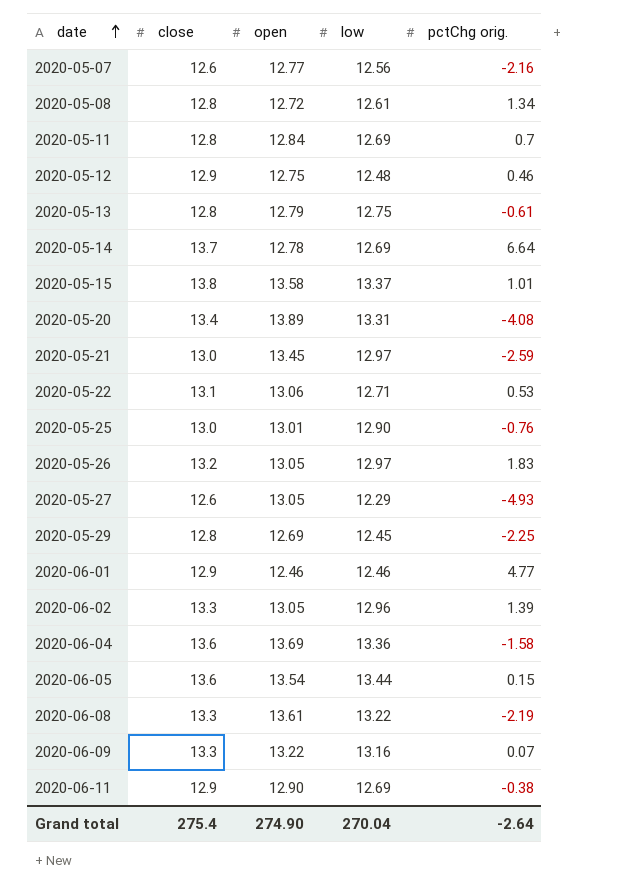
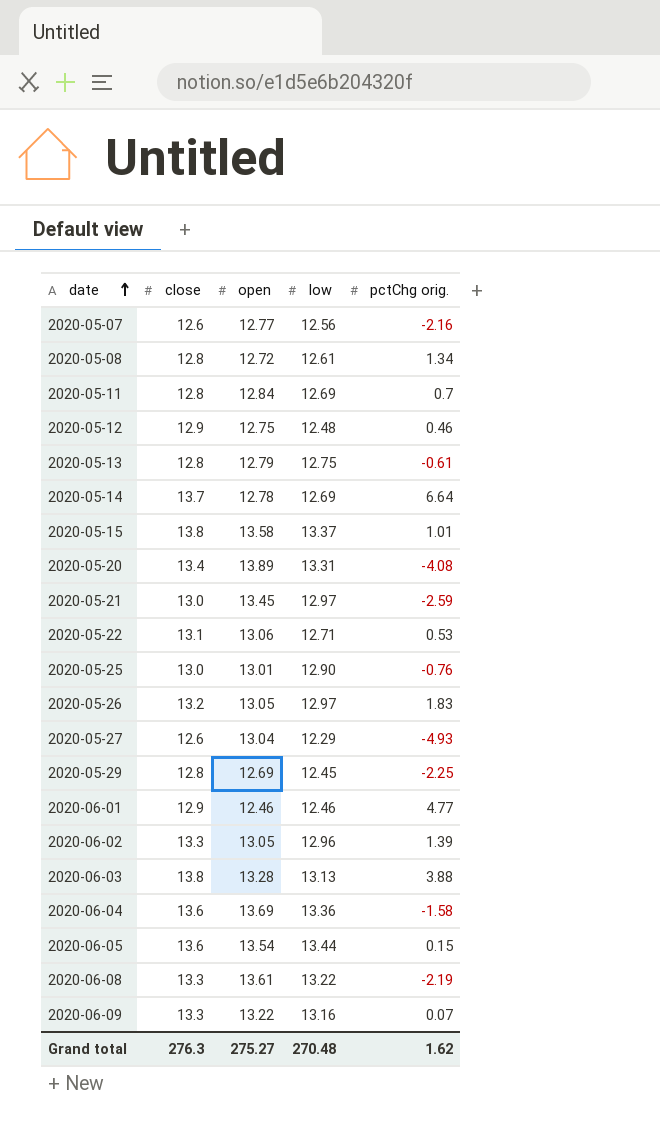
row 2020-06-11: 12.9 | 12.90 | 12.69 | -0.38 -> none
2020-05-27 | open: 13.05 -> 13.04
row 2020-06-03: none -> 13.8 | 13.28 | 13.13 | 3.88
Grand total | close: 275.4 -> 276.3
Grand total | open: 274.90 -> 275.27
Grand total | low: 270.04 -> 270.48
Grand total | pctChg orig.: -2.64 -> 1.62

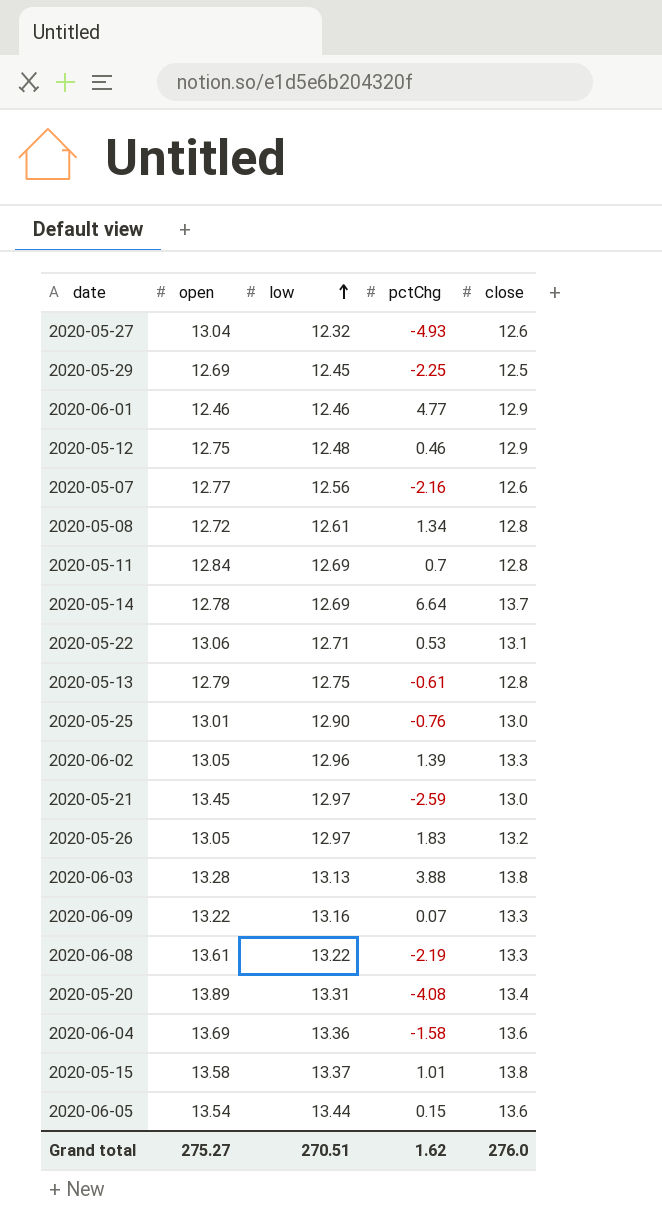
row order: date ascending -> low ascending
column name: pctChg orig. -> pctChg
column close | position: 2 -> 5
2020-05-27 | low: 12.29 -> 12.32
2020-05-29 | close: 12.8 -> 12.5
Grand total | low: 270.48 -> 270.51
Grand total | close: 276.3 -> 276.0

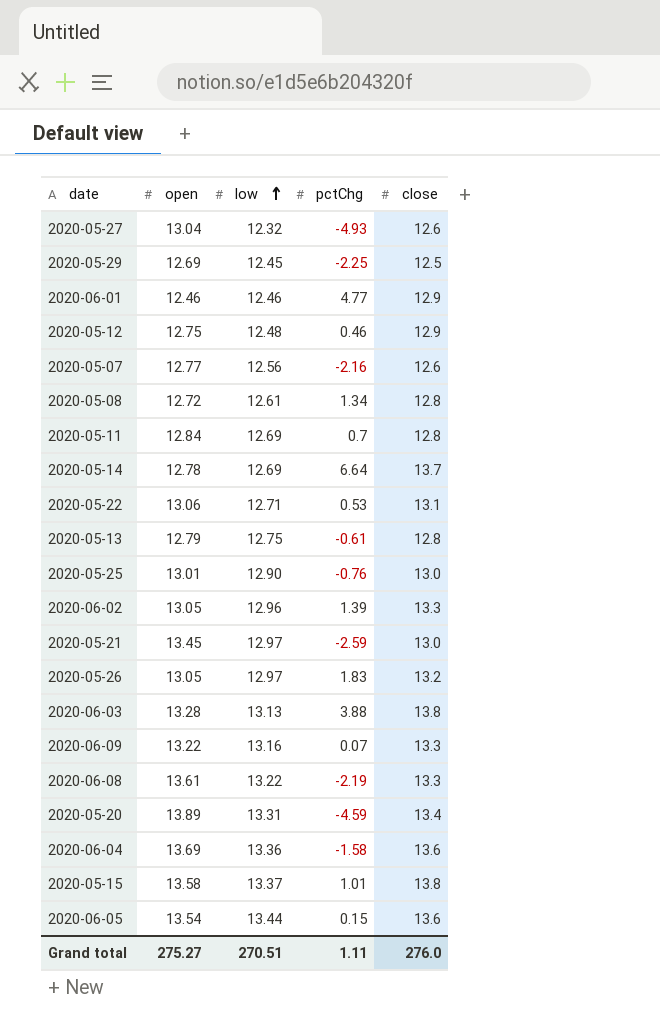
2020-05-20 | pctChg: -4.08 -> -4.59
Grand total | pctChg: 1.62 -> 1.11

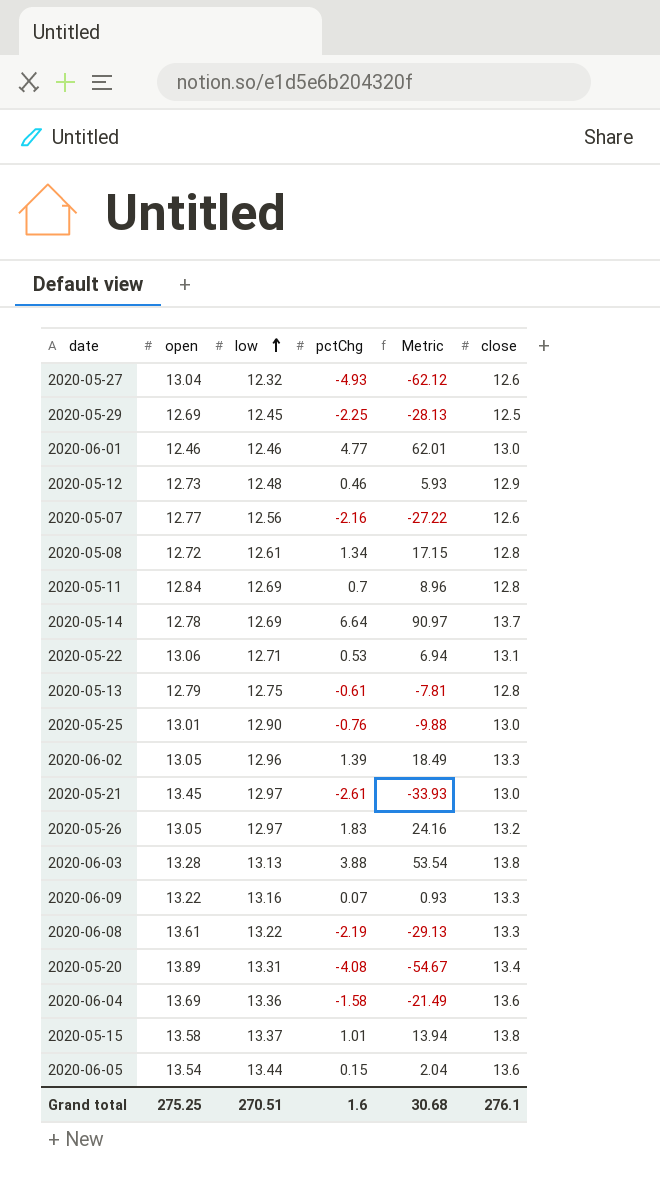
column Metric | formula: none -> [pctChg] * [close]
2020-06-01 | close: 12.9 -> 13.0
2020-05-12 | open: 12.75 -> 12.73
2020-05-21 | pctChg: -2.59 -> -2.61
2020-05-20 | pctChg: -4.59 -> -4.08
Grand total | open: 275.27 -> 275.25
Grand total | pctChg: 1.11 -> 1.6
Grand total | close: 276.0 -> 276.1

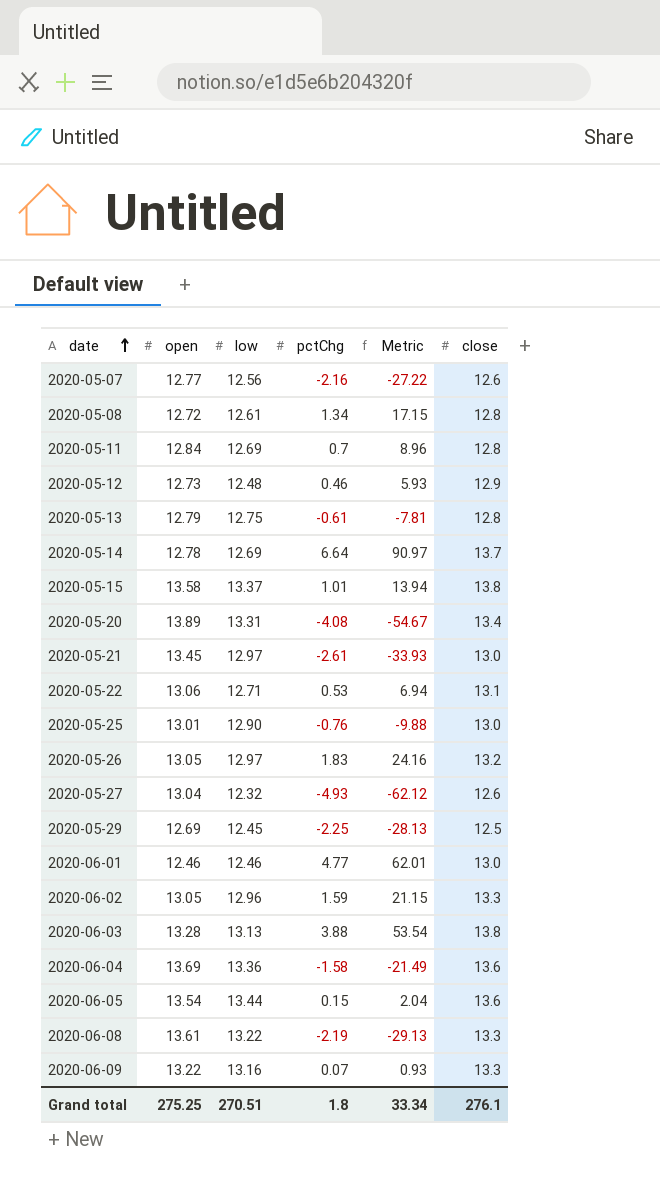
row order: low ascending -> date ascending
2020-06-02 | pctChg: 1.39 -> 1.59
2020-06-02 | Metric: 18.49 -> 21.15
Grand total | pctChg: 1.6 -> 1.8
Grand total | Metric: 30.68 -> 33.34

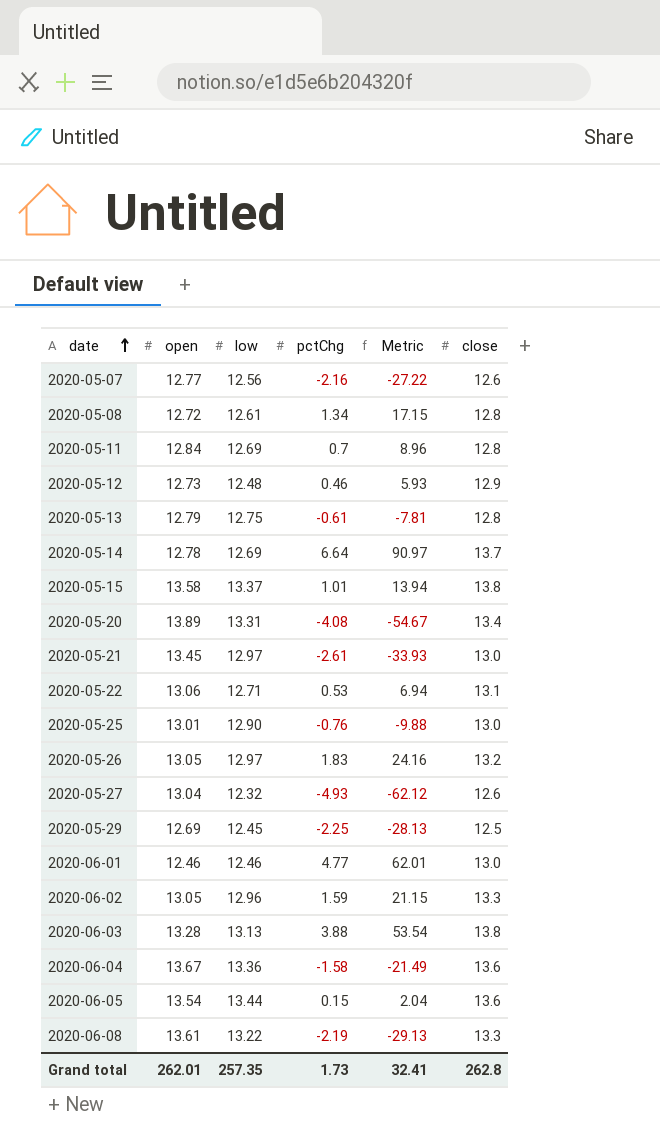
row 2020-06-09: 13.22 | 13.16 | 0.07 | 0.93 | 13.3 -> none
2020-06-04 | open: 13.69 -> 13.67
Grand total | open: 275.25 -> 262.01
Grand total | low: 270.51 -> 257.35
Grand total | pctChg: 1.8 -> 1.73
Grand total | Metric: 33.34 -> 32.41
Grand total | close: 276.1 -> 262.8

